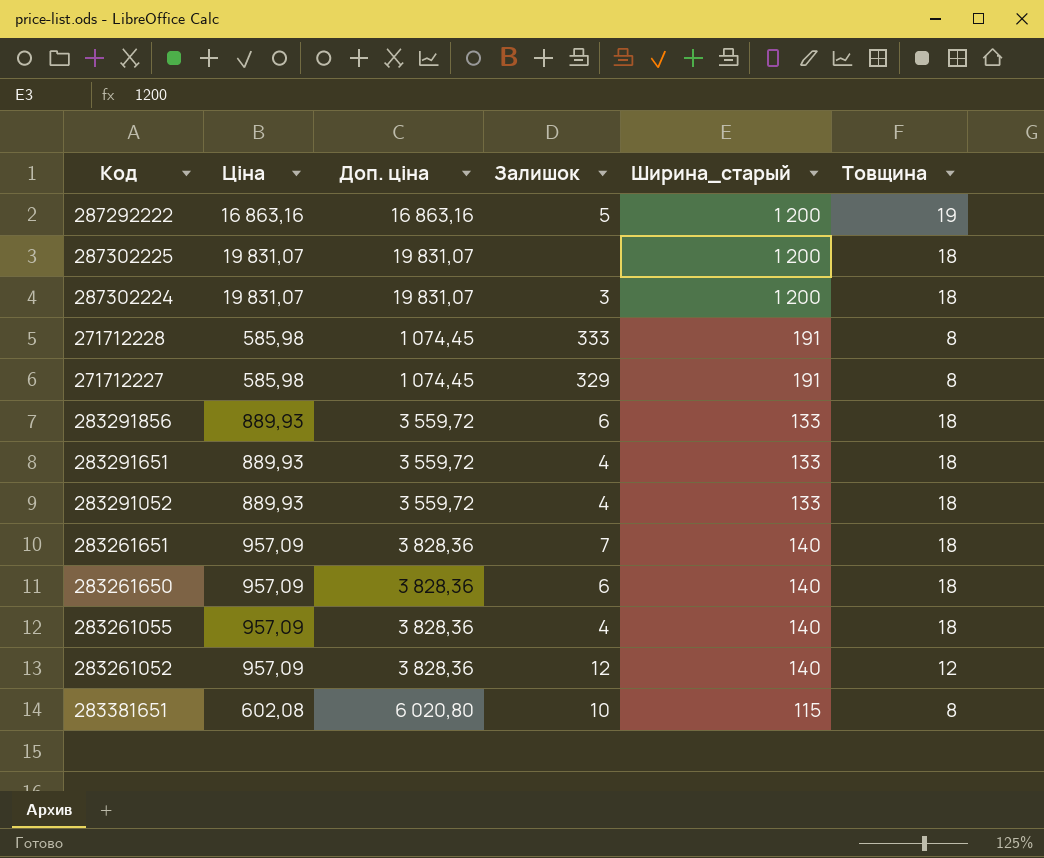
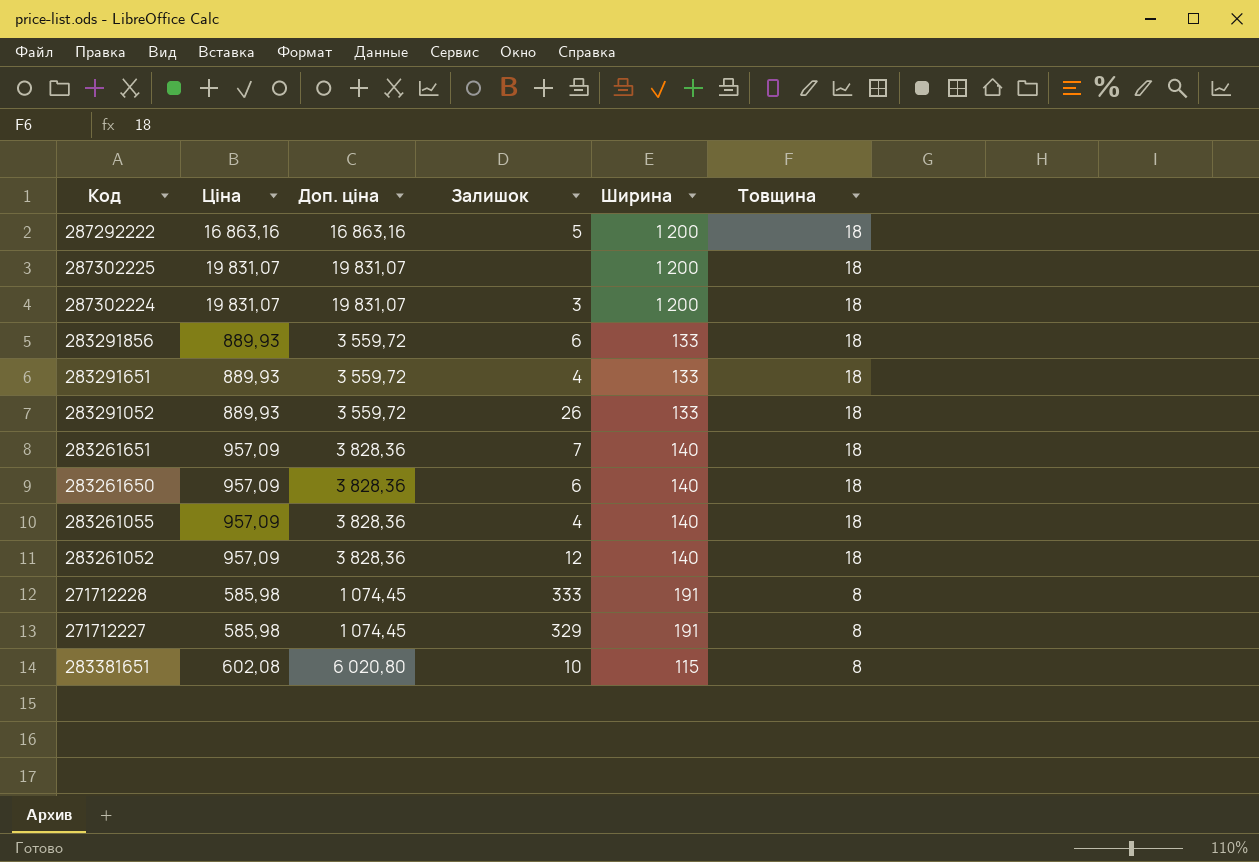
row order: none -> Товщина descending
column name: Ширина_старый -> Ширина
287292222 | Товщина: 19 -> 18
283291052 | Залишок: 4 -> 26
283261052 | Товщина: 12 -> 18

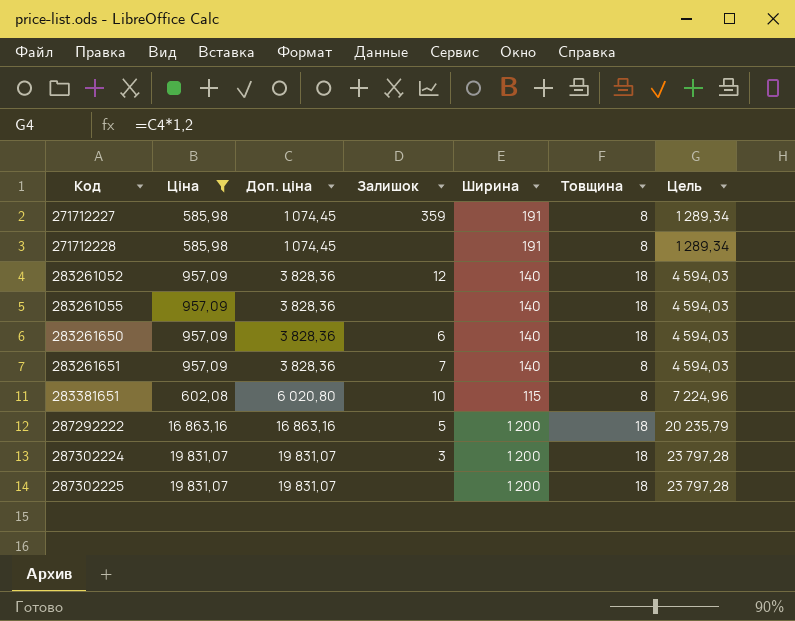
filter: none -> Ціна != 889,93
row order: Товщина descending -> Код ascending
column Цель | formula: none -> [Доп. ціна] * 1,2
271712227 | Залишок: 329 -> 359
271712228 | Залишок: 333 -> none
283261055 | Залишок: 4 -> none
283261651 | Товщина: 18 -> 8

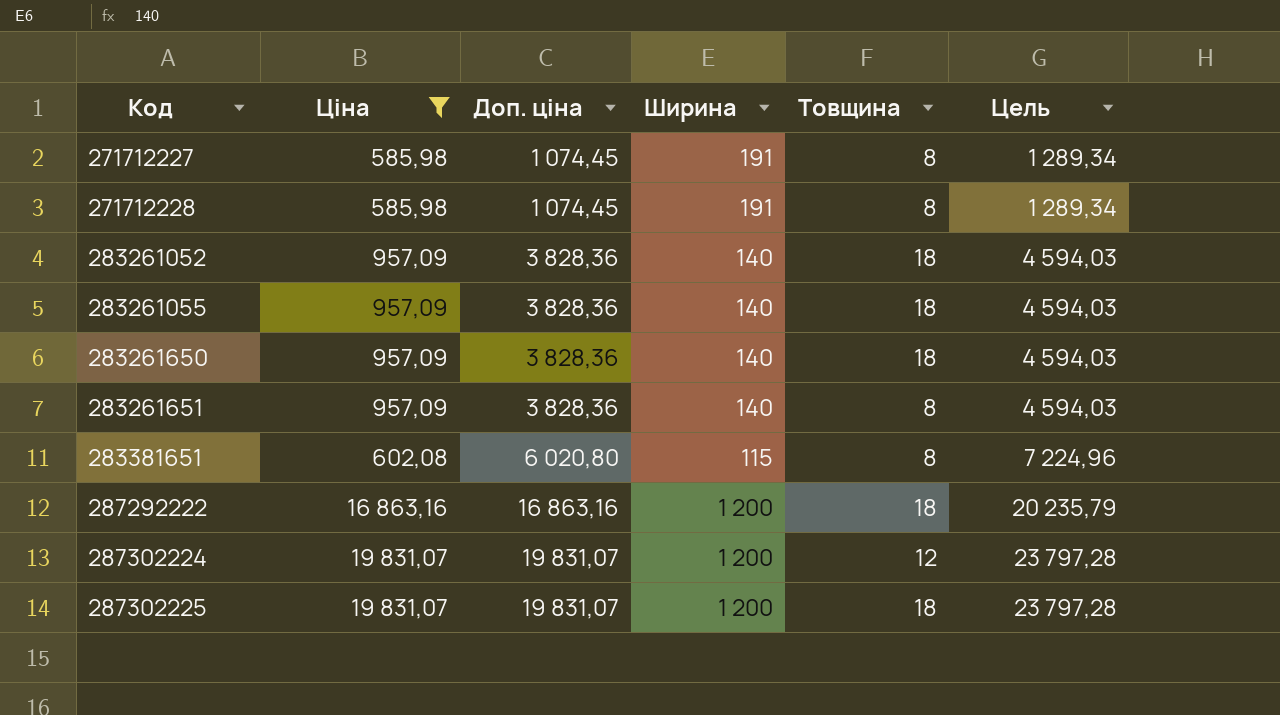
column Залишок | position: 4 -> none
287302224 | Товщина: 18 -> 12

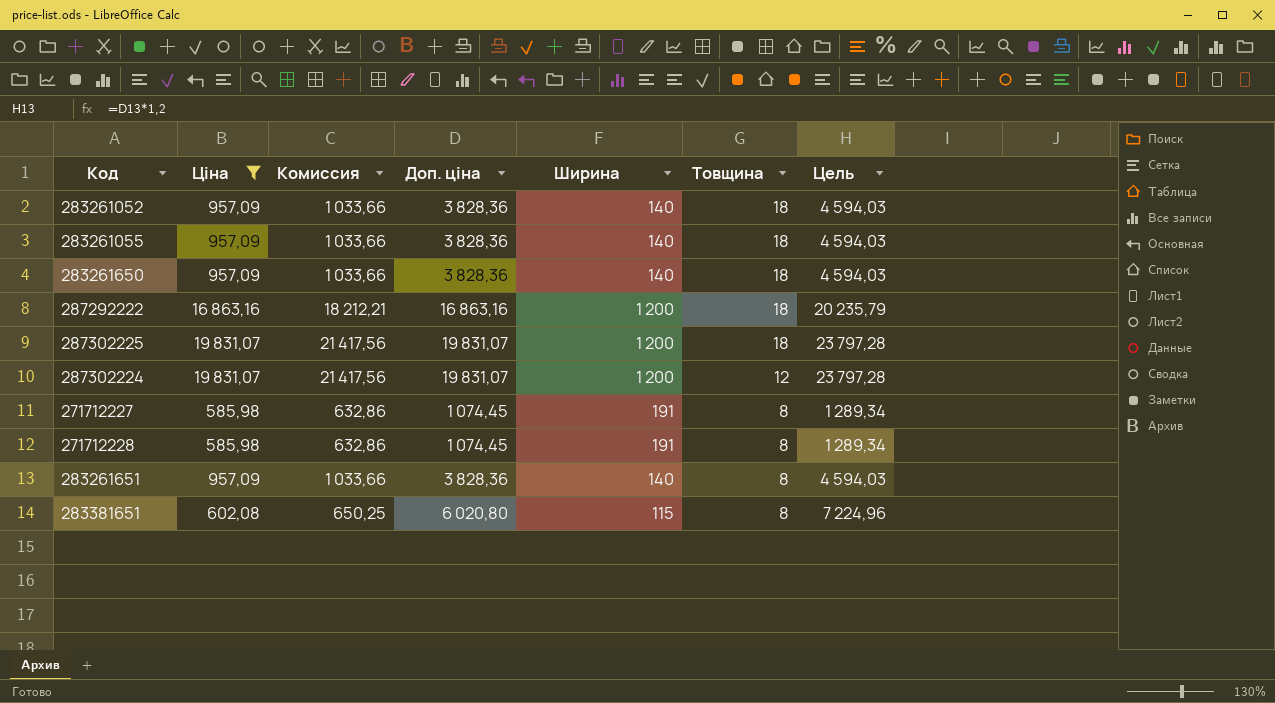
row order: Код ascending -> Товщина descending
column Комиссия | formula: none -> [Ціна] * 1,08

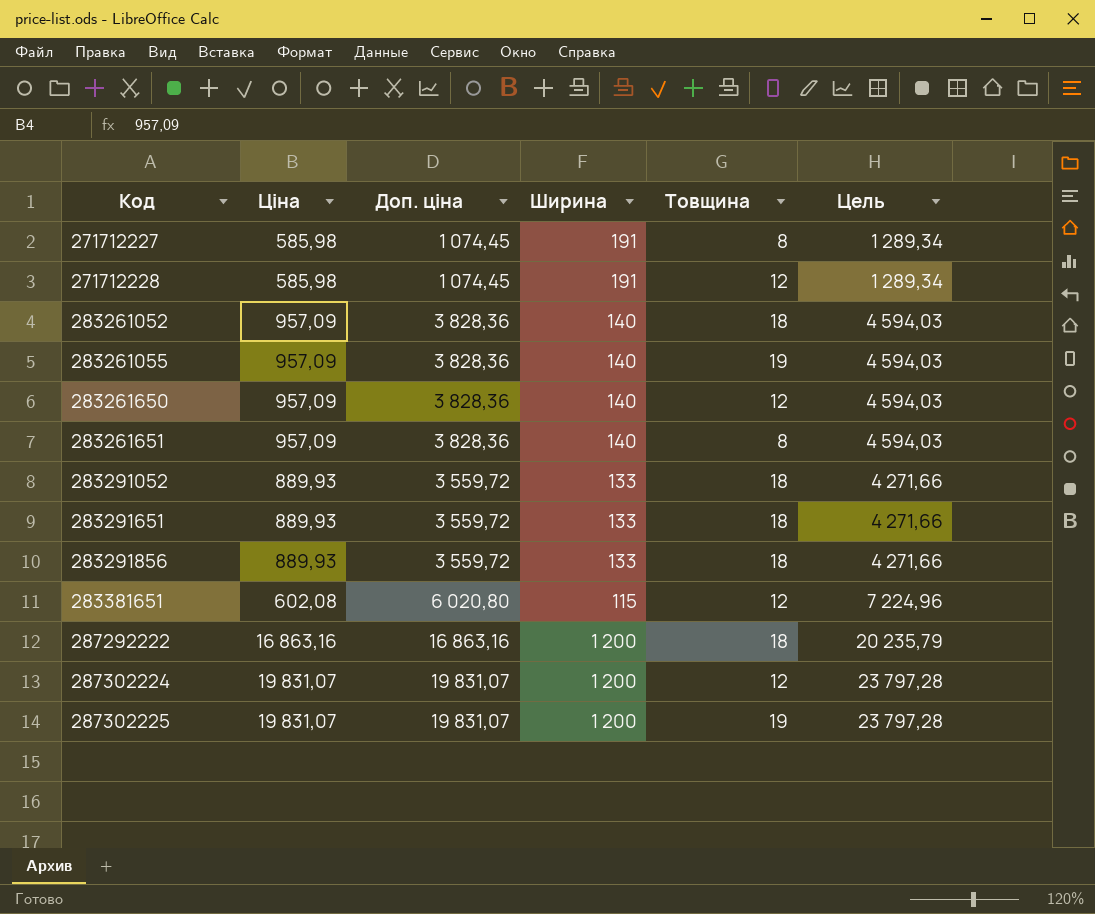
filter: Ціна != 889,93 -> none
row order: Товщина descending -> Код ascending
column Комиссия | formula: [Ціна] * 1,08 -> none
271712228 | Товщина: 8 -> 12
283261055 | Товщина: 18 -> 19
283261650 | Товщина: 18 -> 12
283381651 | Товщина: 8 -> 12
287302225 | Товщина: 18 -> 19

